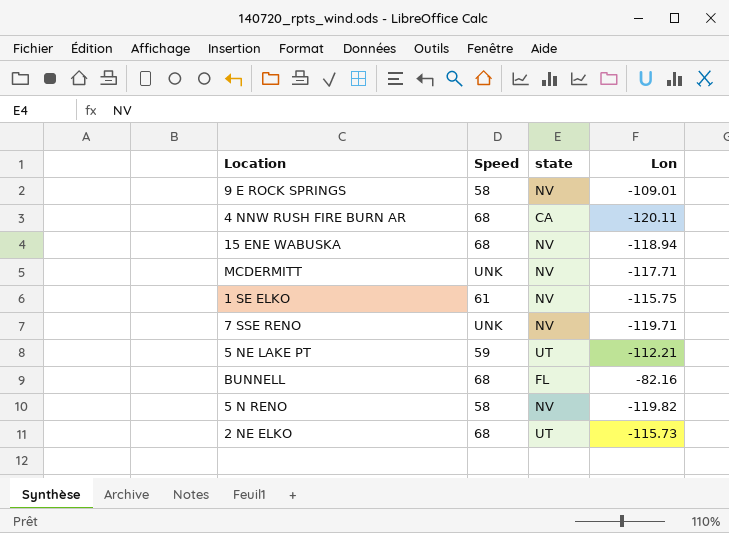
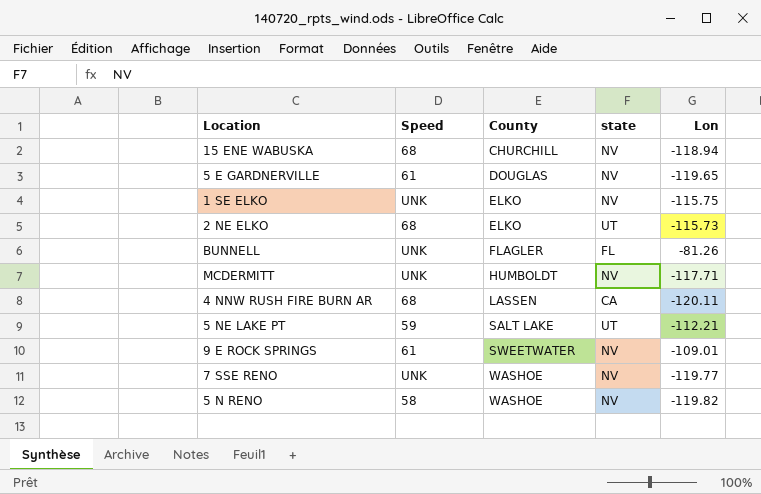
row order: none -> County ascending
column County | position: none -> 3
row 5 E GARDNERVILLE: none -> 61 | DOUGLAS | NV | -119.65
1 SE ELKO | Speed: 61 -> UNK
BUNNELL | Speed: 68 -> UNK
BUNNELL | Lon: -82.16 -> -81.26
9 E ROCK SPRINGS | Speed: 58 -> 61
7 SSE RENO | Lon: -119.71 -> -119.77

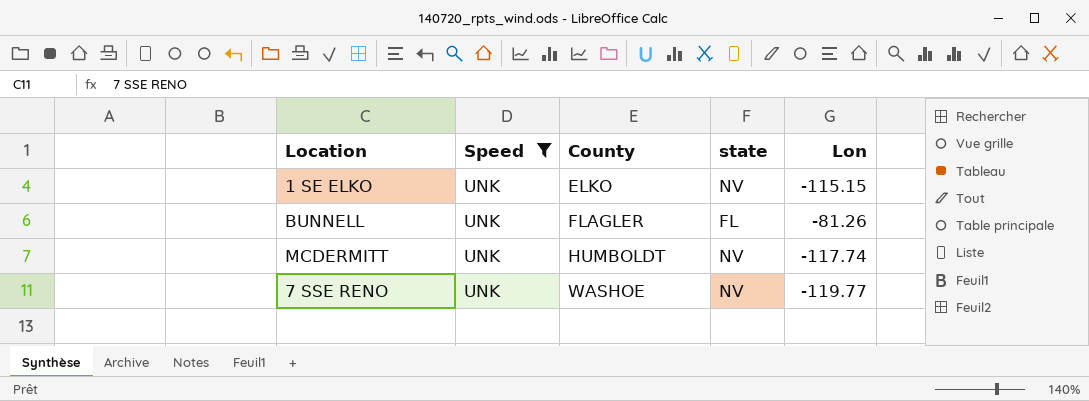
filter: none -> Speed = UNK
1 SE ELKO | Lon: -115.75 -> -115.15
MCDERMITT | Lon: -117.71 -> -117.74

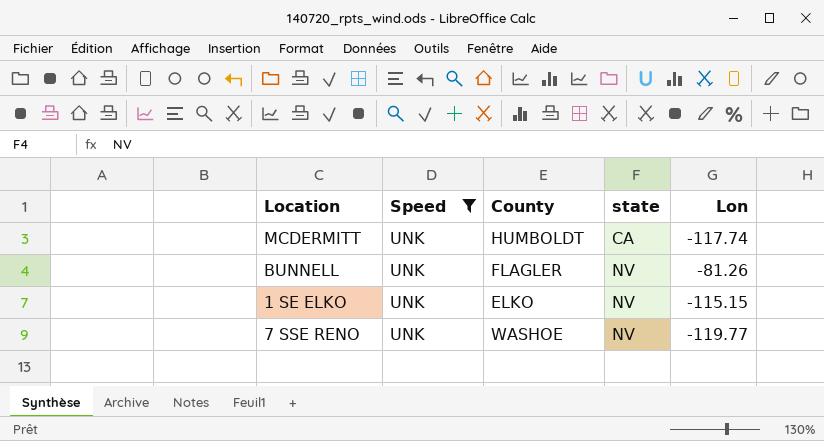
row order: County ascending -> state ascending
MCDERMITT | state: NV -> CA
BUNNELL | state: FL -> NV

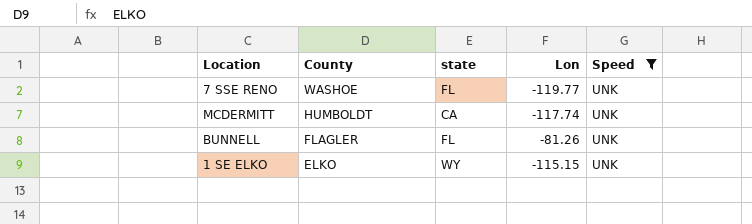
row order: state ascending -> County descending
column Speed | position: 2 -> 5
7 SSE RENO | state: NV -> FL
BUNNELL | state: NV -> FL
1 SE ELKO | state: NV -> WY

